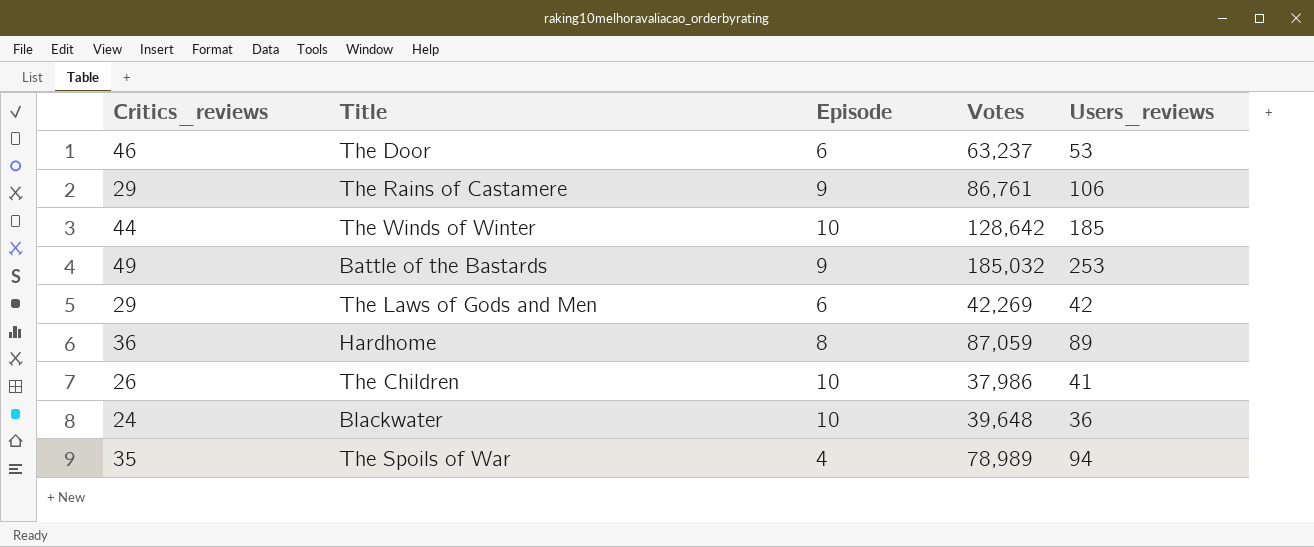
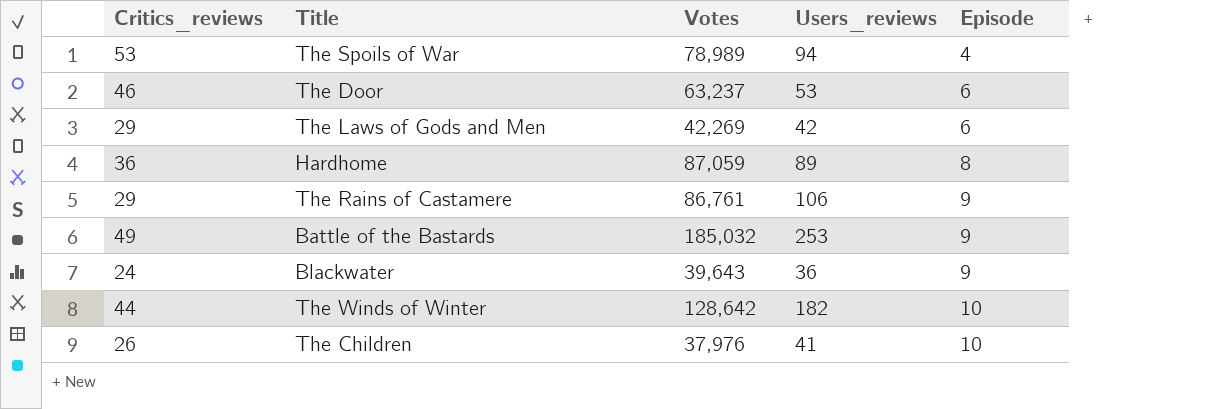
row order: none -> Episode ascending
column Episode | position: 3 -> 5
The Spoils of War | Critics_reviews: 35 -> 53
Blackwater | Votes: 39,648 -> 39,643
Blackwater | Episode: 10 -> 9
The Winds of Winter | Users_reviews: 185 -> 182
The Children | Votes: 37,986 -> 37,976

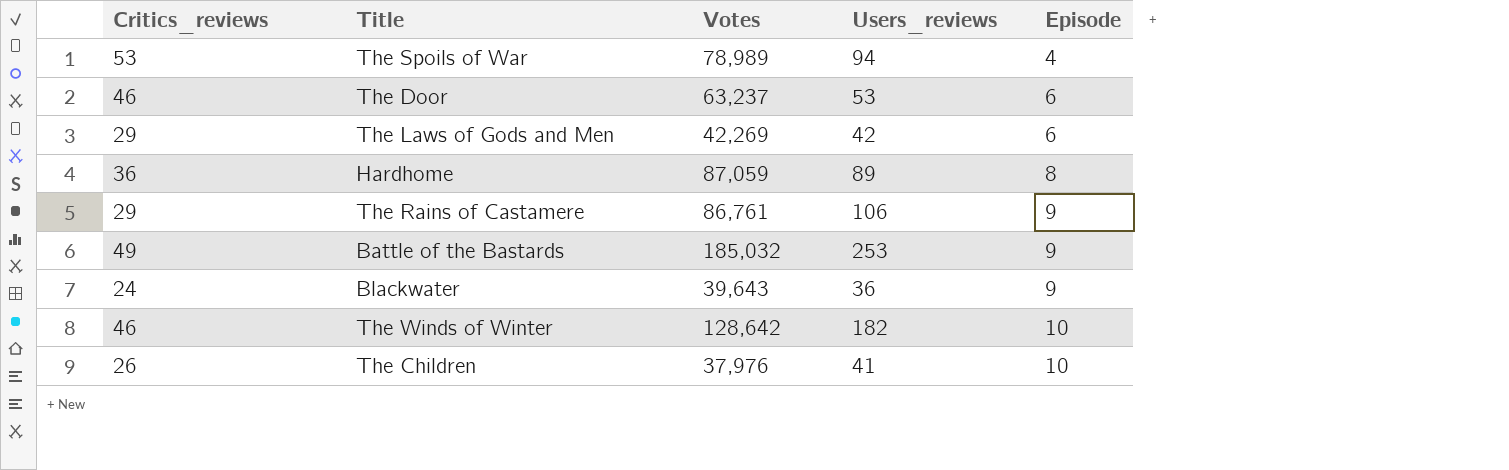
The Winds of Winter | Critics_reviews: 44 -> 46

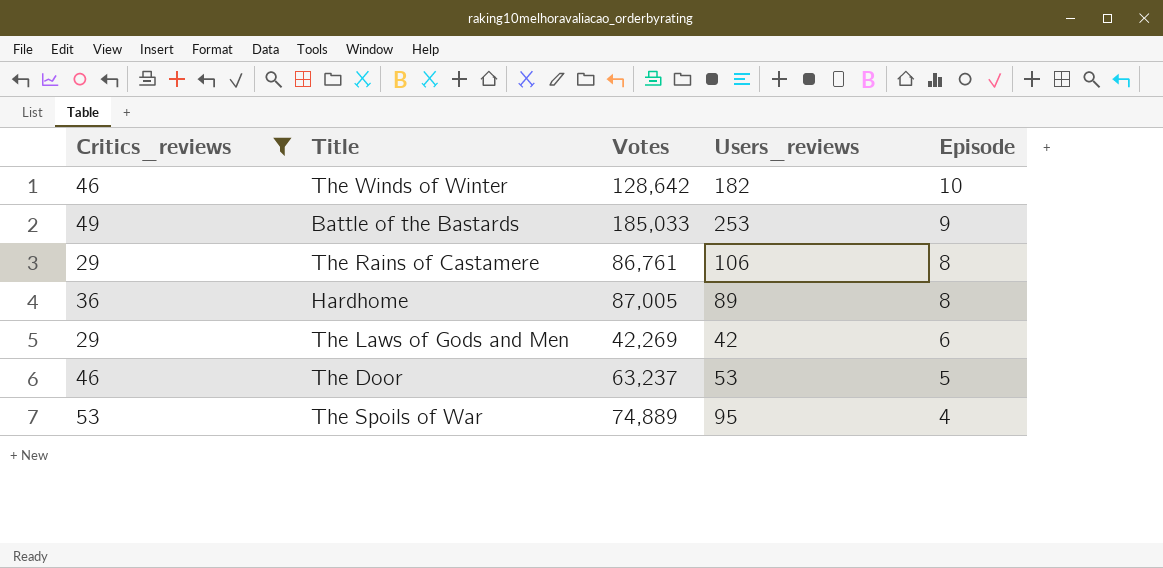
filter: none -> Critics_reviews >= 29
row order: Episode ascending -> Episode descending
Battle of the Bastards | Votes: 185,032 -> 185,033
The Rains of Castamere | Episode: 9 -> 8
Hardhome | Votes: 87,059 -> 87,005
The Door | Episode: 6 -> 5
The Spoils of War | Votes: 78,989 -> 74,889
The Spoils of War | Users_reviews: 94 -> 95

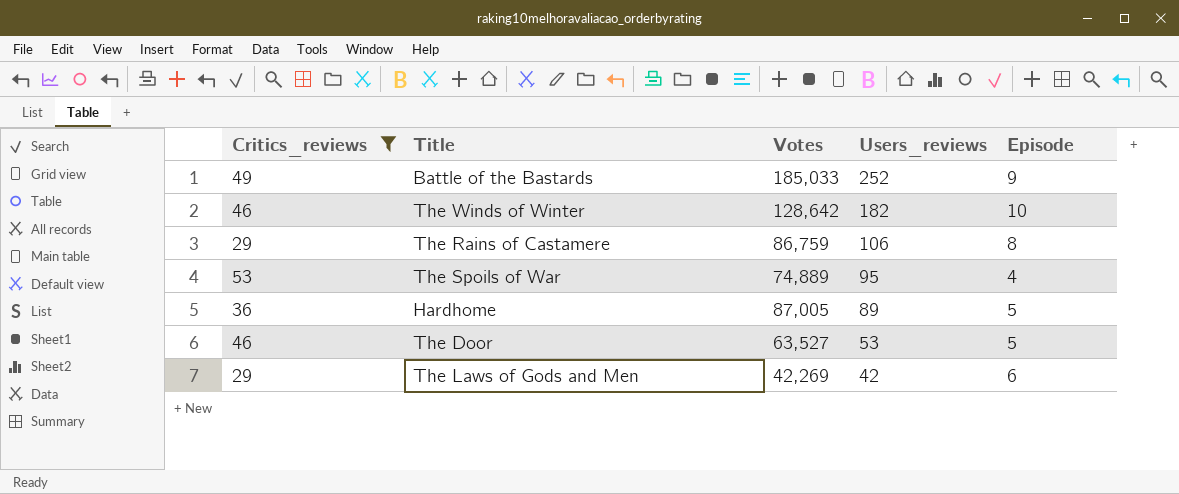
row order: Episode descending -> Users_reviews descending
Battle of the Bastards | Users_reviews: 253 -> 252
The Rains of Castamere | Votes: 86,761 -> 86,759
Hardhome | Episode: 8 -> 5
The Door | Votes: 63,237 -> 63,527

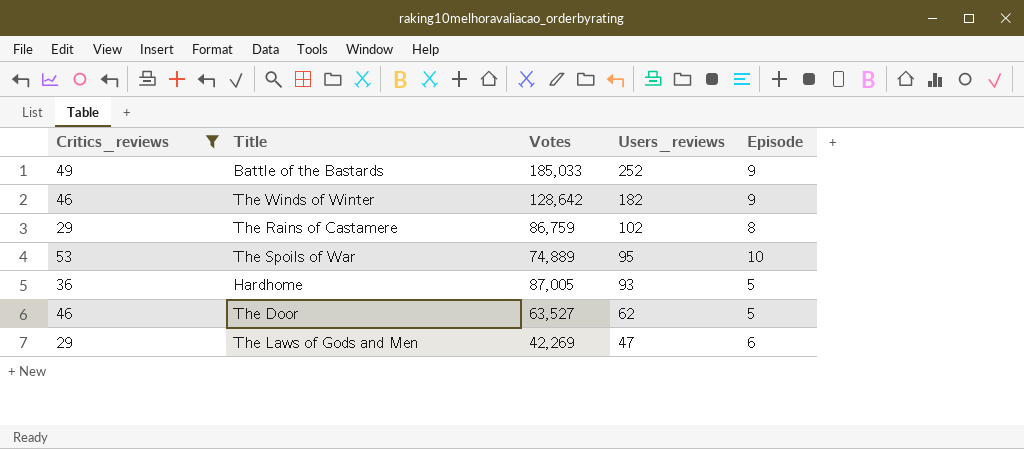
The Winds of Winter | Episode: 10 -> 9
The Rains of Castamere | Users_reviews: 106 -> 102
The Spoils of War | Episode: 4 -> 10
Hardhome | Users_reviews: 89 -> 93
The Door | Users_reviews: 53 -> 62
The Laws of Gods and Men | Users_reviews: 42 -> 47

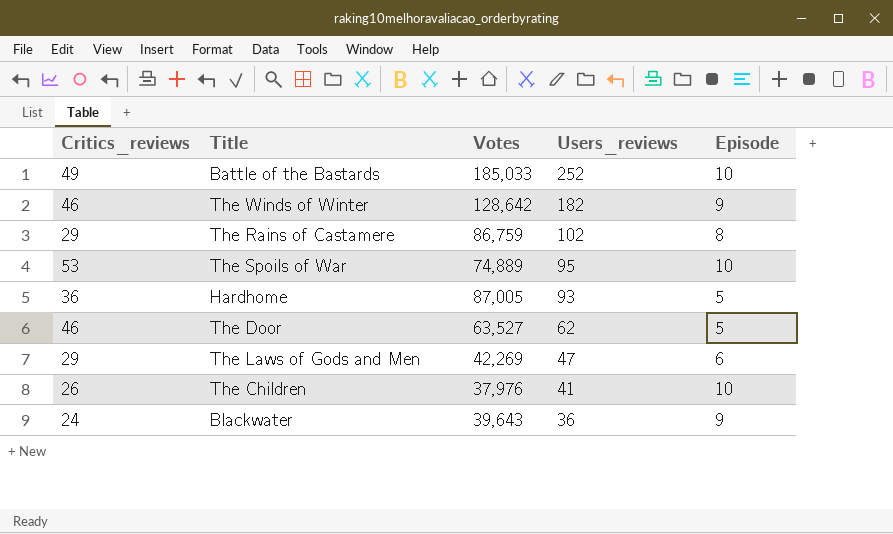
filter: Critics_reviews >= 29 -> none
Battle of the Bastards | Episode: 9 -> 10

